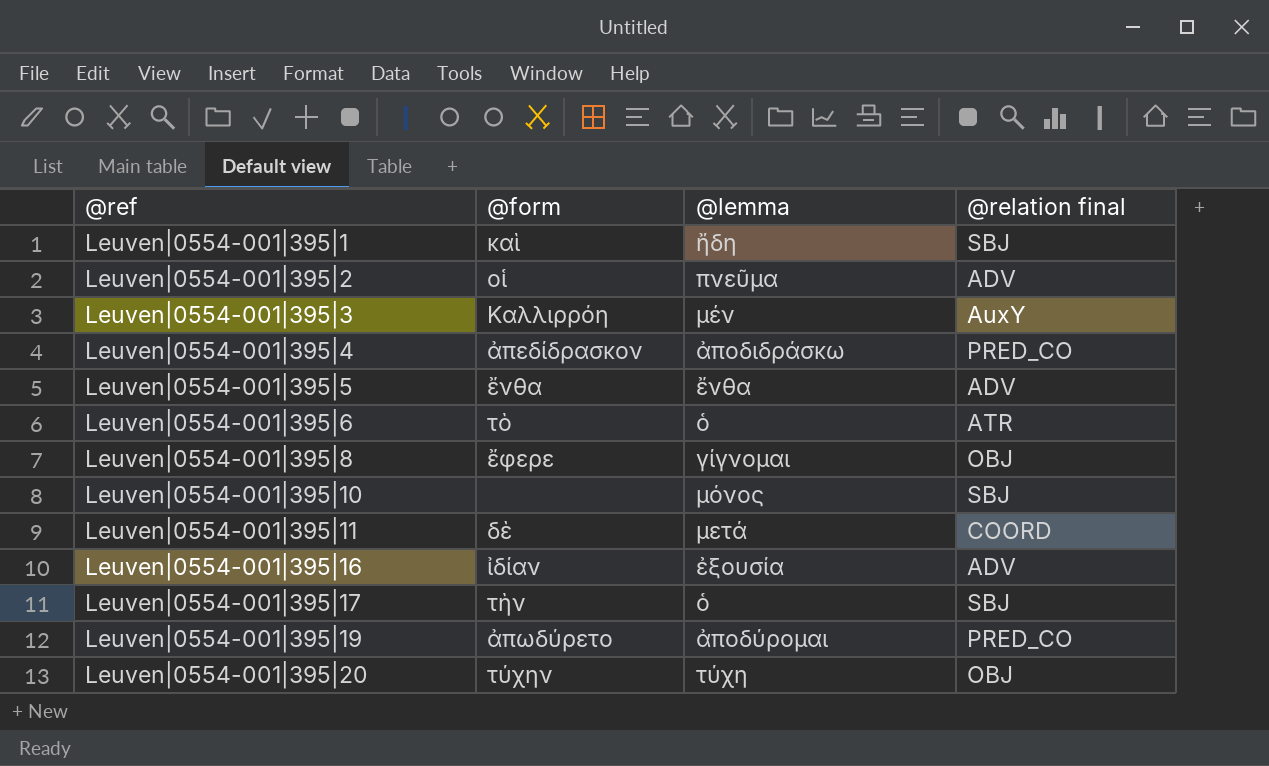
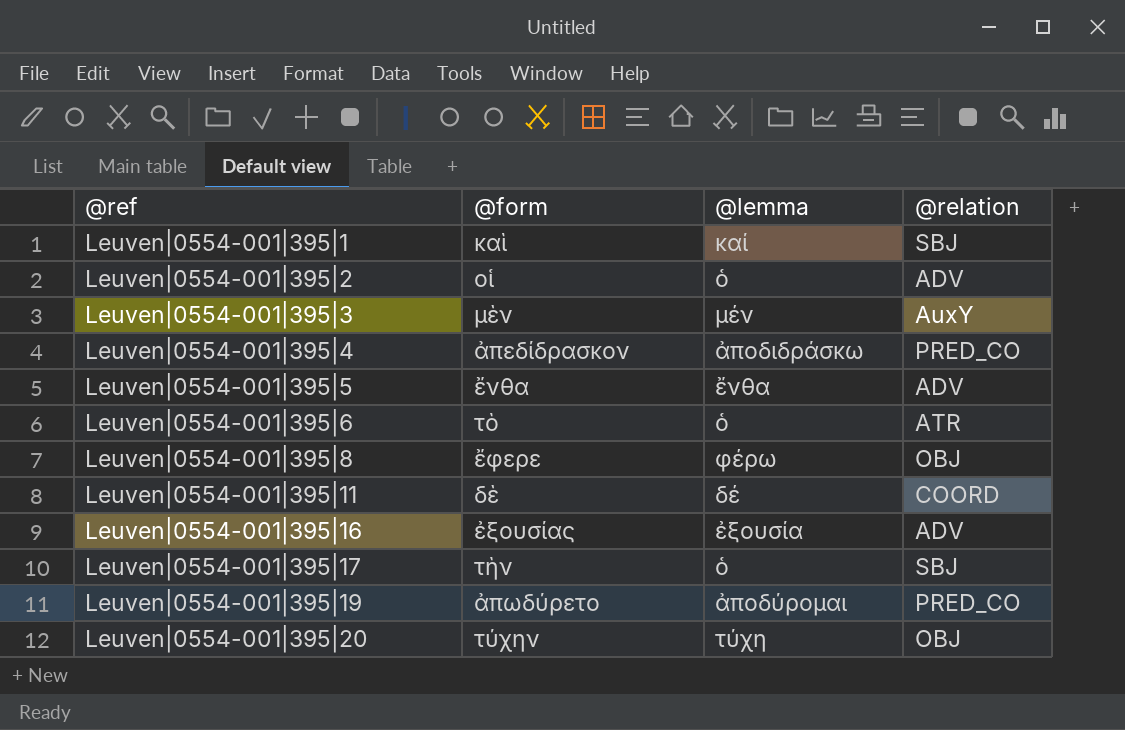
column name: @relation final -> @relation
row Leuven|0554-001|395|10: none | μόνος | SBJ -> none
Leuven|0554-001|395|1 | @lemma: ἤδη -> καί
Leuven|0554-001|395|2 | @lemma: πνεῦμα -> ὁ
Leuven|0554-001|395|3 | @form: Καλλιρρόη -> μὲν
Leuven|0554-001|395|8 | @lemma: γίγνομαι -> φέρω
Leuven|0554-001|395|11 | @lemma: μετά -> δέ
Leuven|0554-001|395|16 | @form: ἰδίαν -> ἐξουσίας

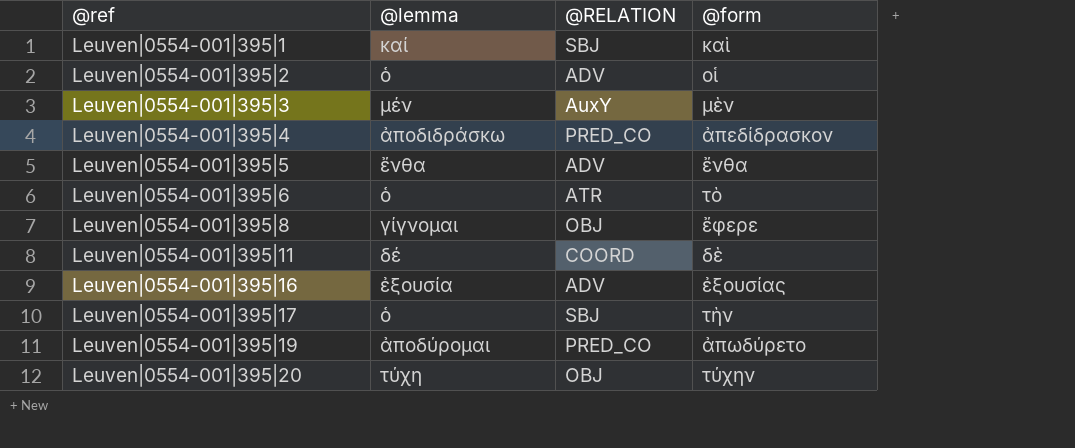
column name: @relation -> @RELATION
column @form | position: 2 -> 4
Leuven|0554-001|395|8 | @lemma: φέρω -> γίγνομαι

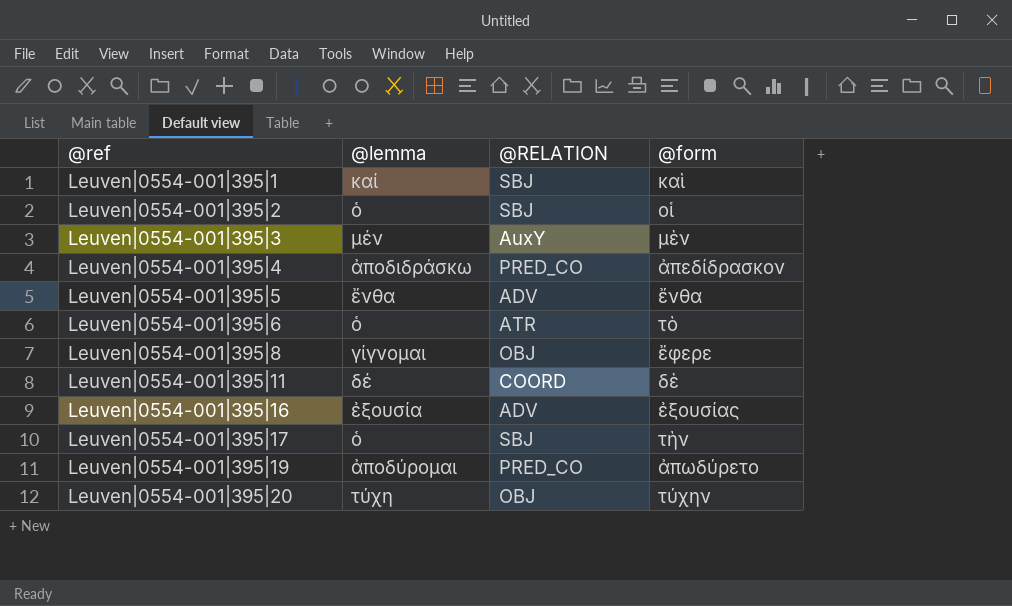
Leuven|0554-001|395|2 | @RELATION: ADV -> SBJ

